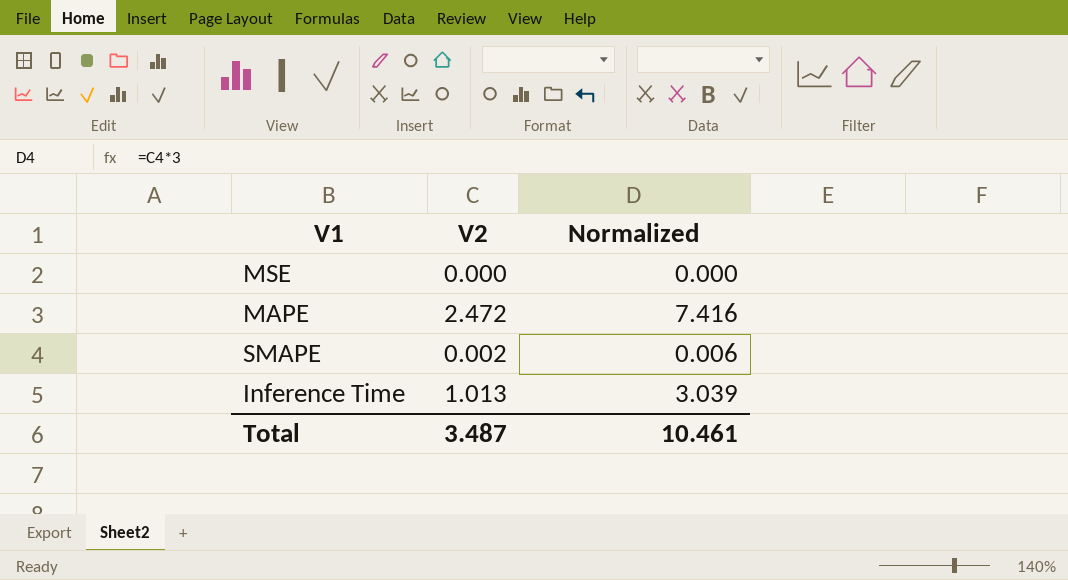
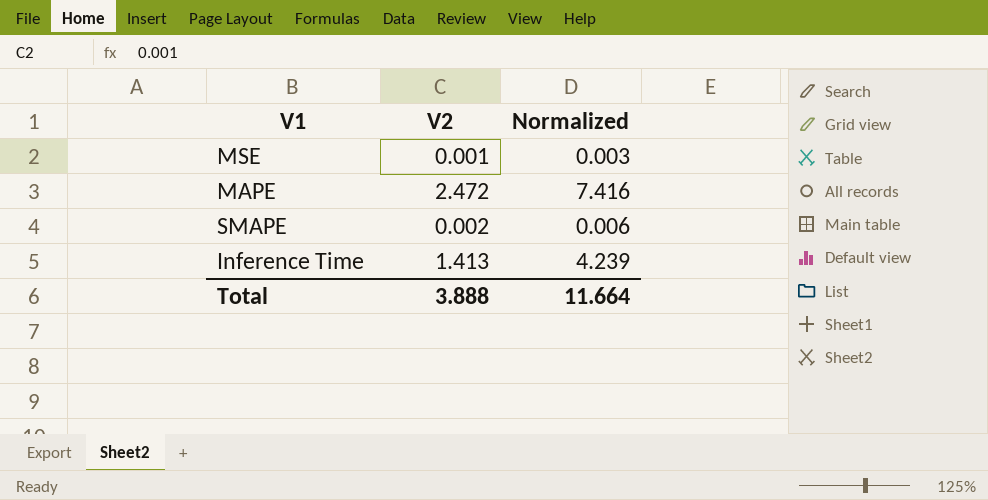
MSE | V2: 0.000 -> 0.001
MSE | Normalized: 0.000 -> 0.003
Inference Time | V2: 1.013 -> 1.413
Inference Time | Normalized: 3.039 -> 4.239
Total | V2: 3.487 -> 3.888
Total | Normalized: 10.461 -> 11.664

